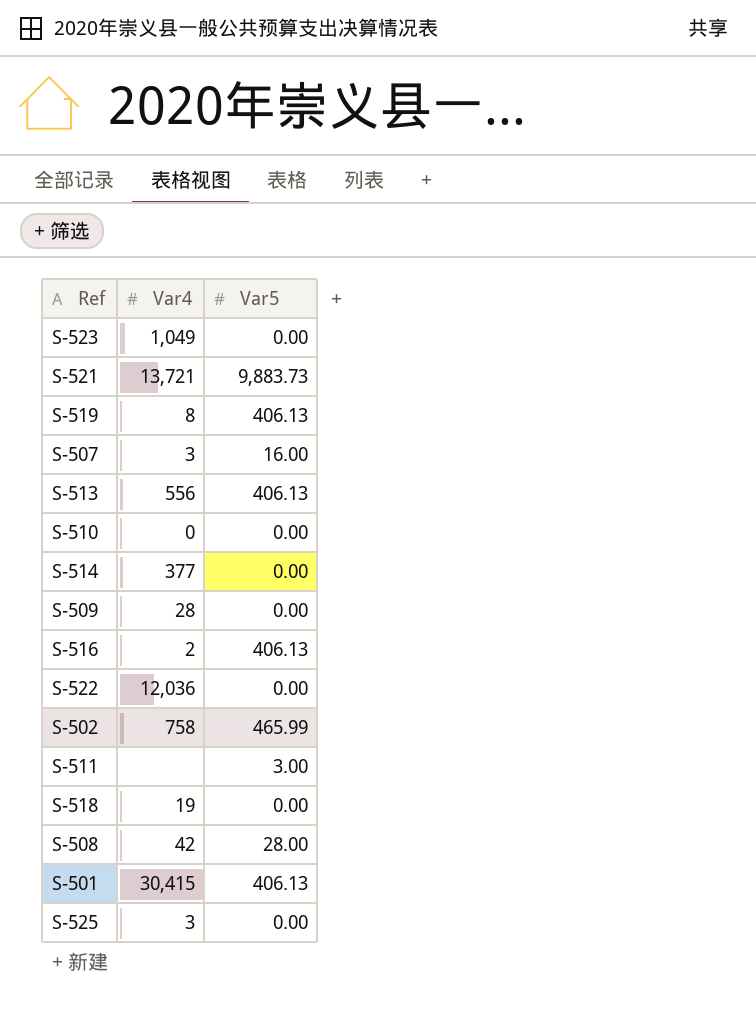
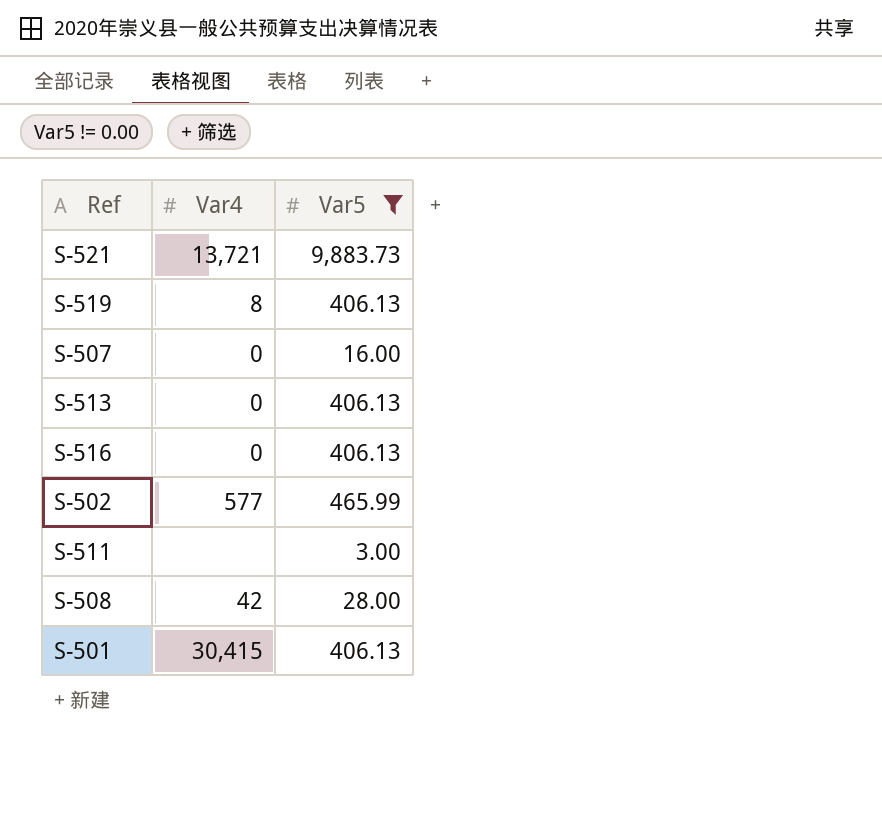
filter: none -> Var5 != 0.00
S-507 | Var4: 3 -> 0
S-513 | Var4: 556 -> 0
S-516 | Var4: 2 -> 0
S-502 | Var4: 758 -> 577

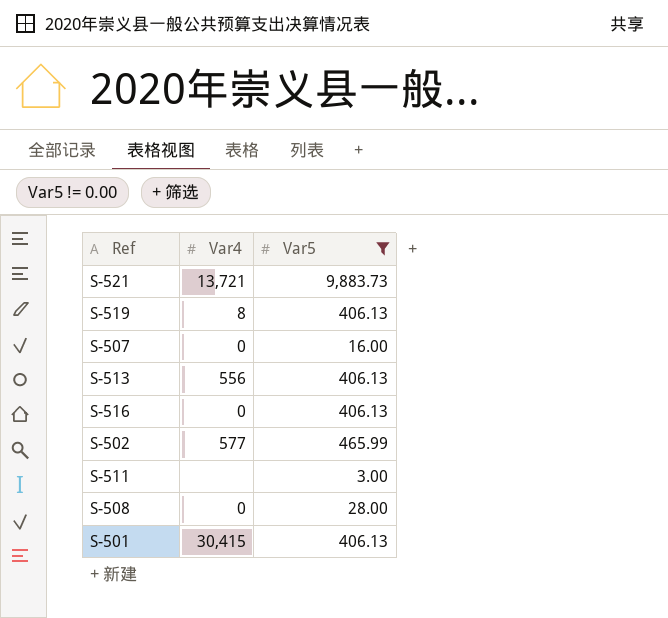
S-513 | Var4: 0 -> 556
S-508 | Var4: 42 -> 0

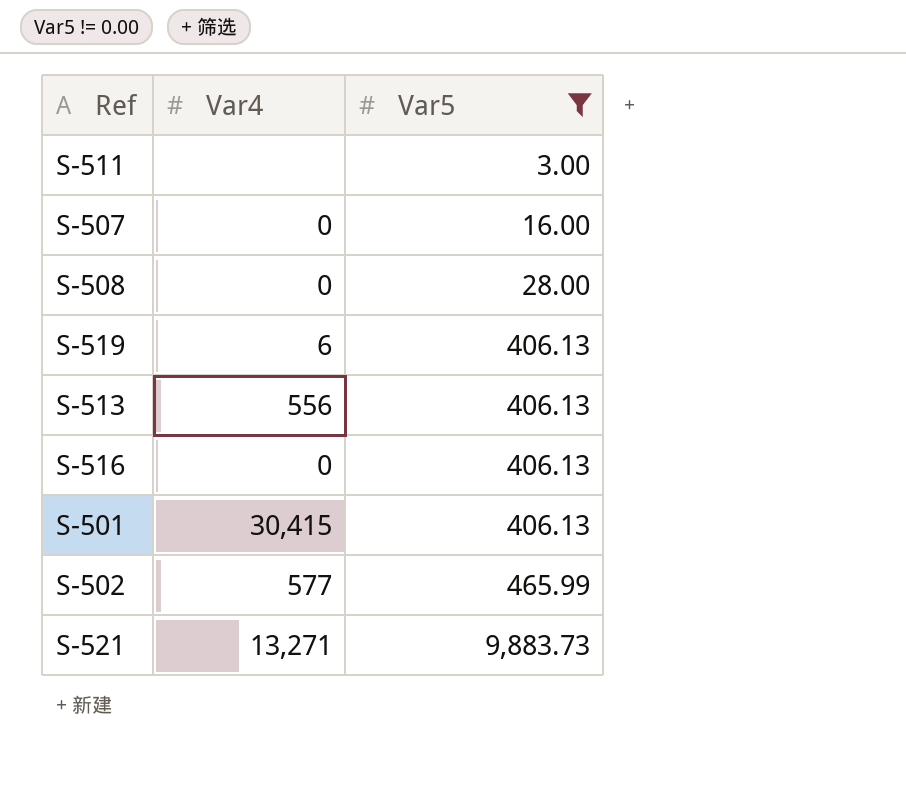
row order: none -> Var5 ascending
S-519 | Var4: 8 -> 6
S-521 | Var4: 13,721 -> 13,271

